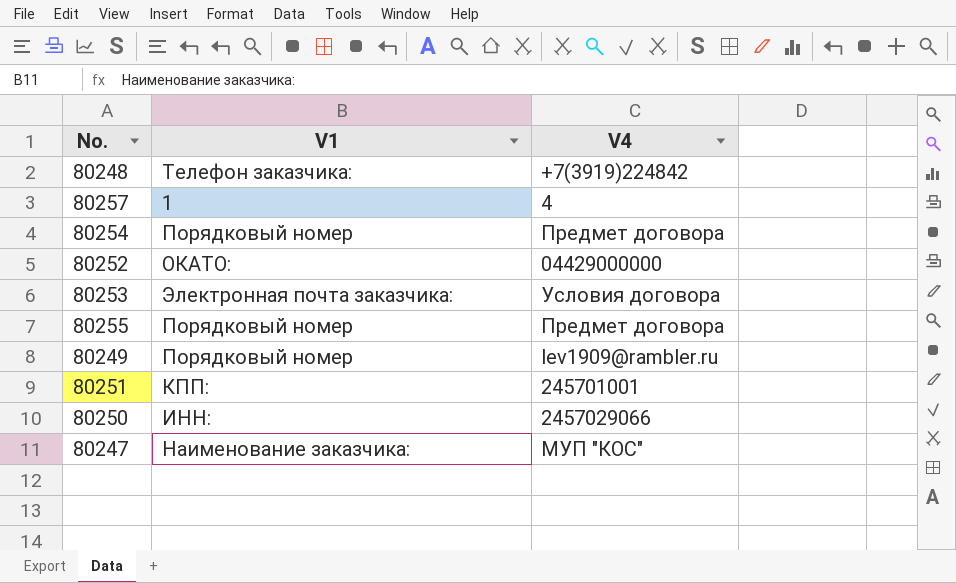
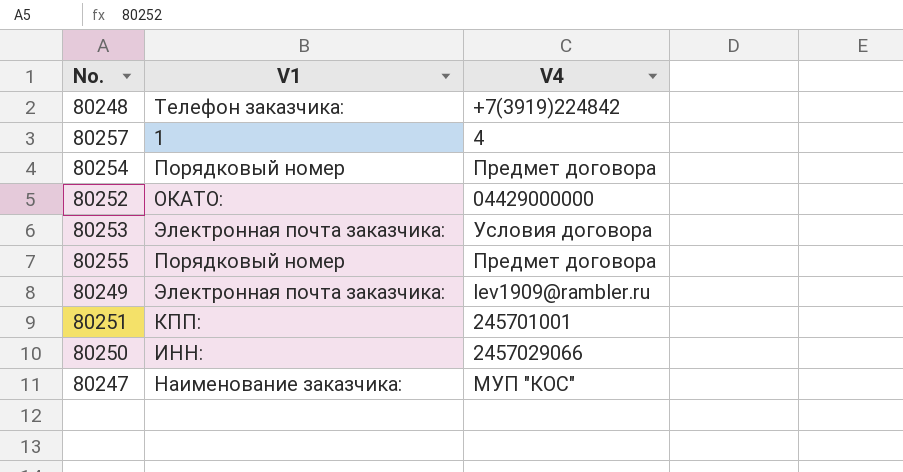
80249 | V1: Порядковый номер -> Электронная почта заказчика:

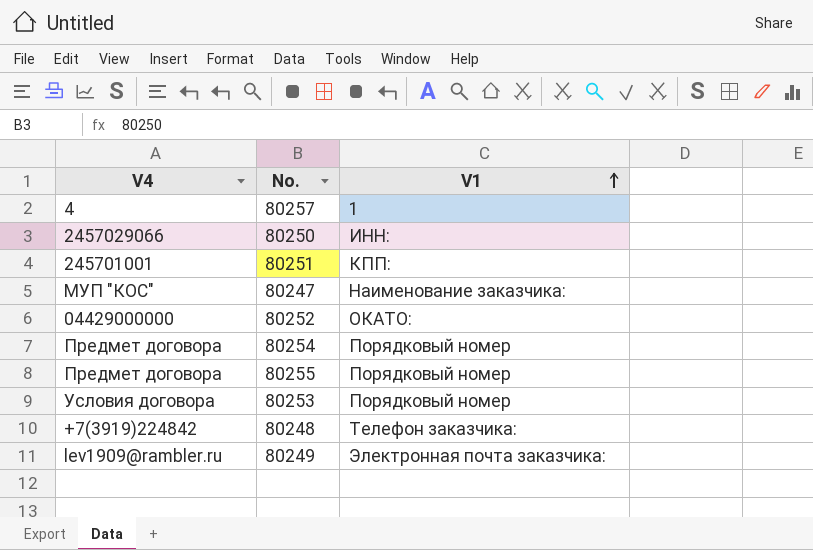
row order: none -> V1 ascending
column V4 | position: 3 -> 1
80253 | V1: Электронная почта заказчика: -> Порядковый номер

